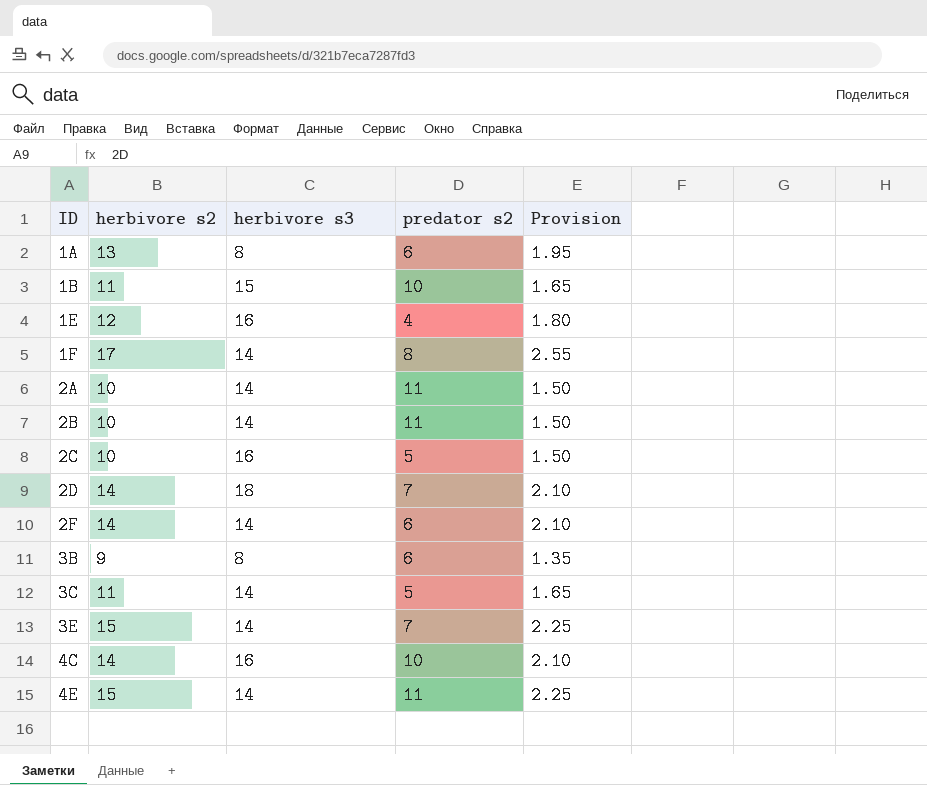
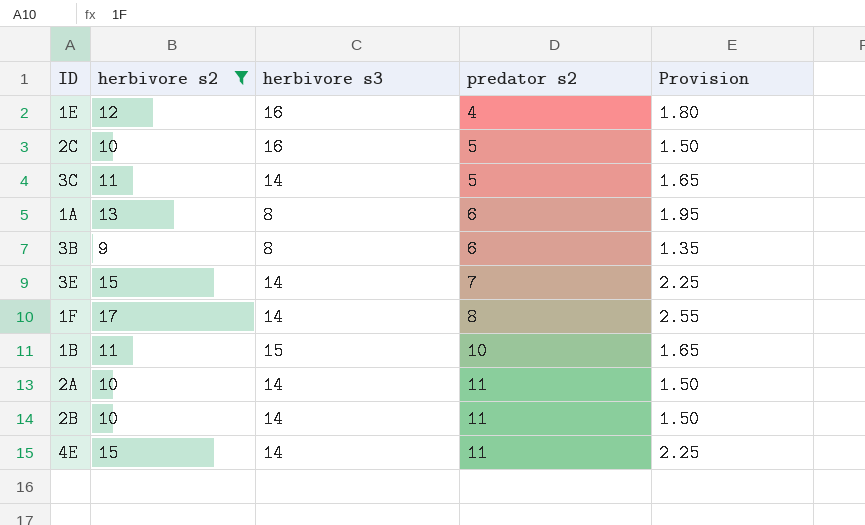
filter: none -> herbivore s2 != 14
row order: ID ascending -> predator s2 ascending

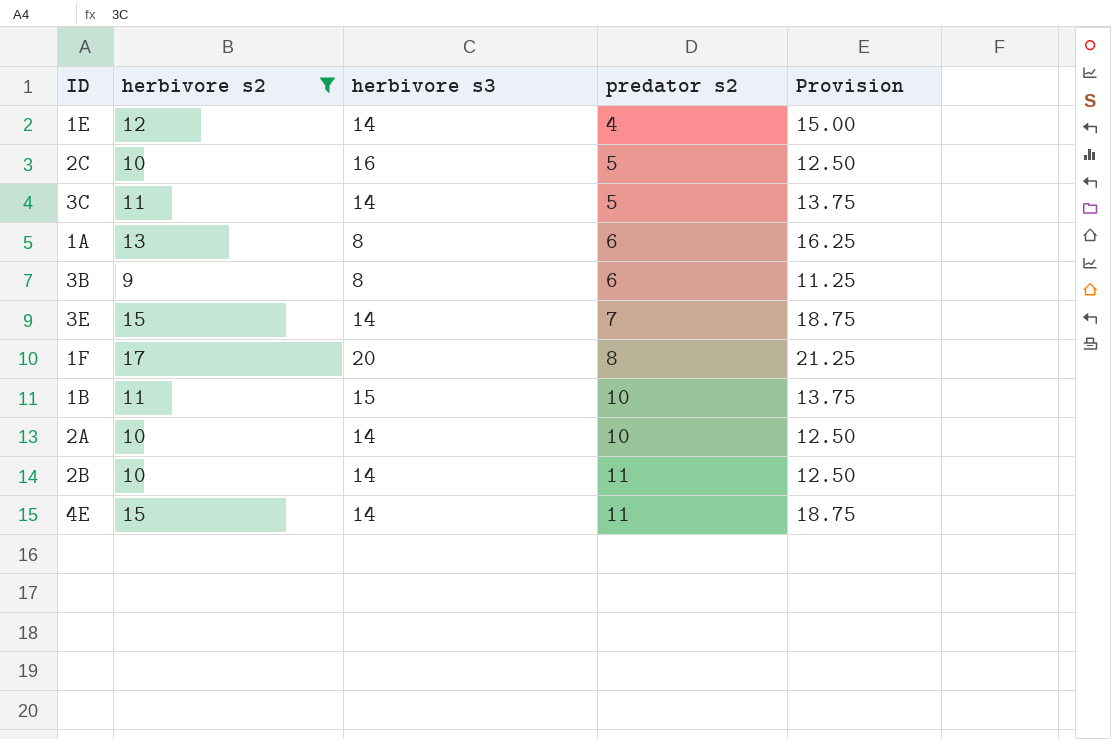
column Provision | formula: [herbivore s2] * 0.15 -> [herbivore s2] * 1.25
1E | herbivore s3: 16 -> 14
1F | herbivore s3: 14 -> 20
2A | predator s2: 11 -> 10

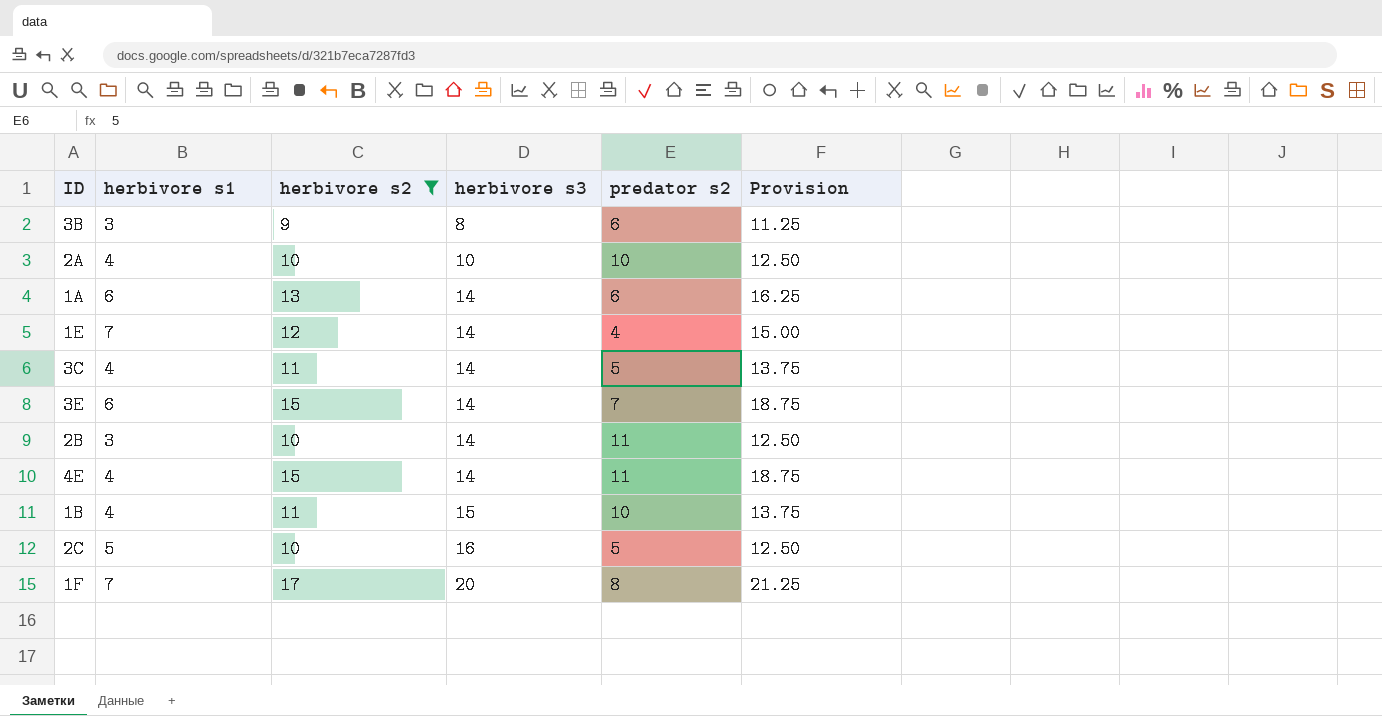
row order: predator s2 ascending -> herbivore s3 ascending
column herbivore s1 | position: none -> 2
2A | herbivore s3: 14 -> 10
1A | herbivore s3: 8 -> 14

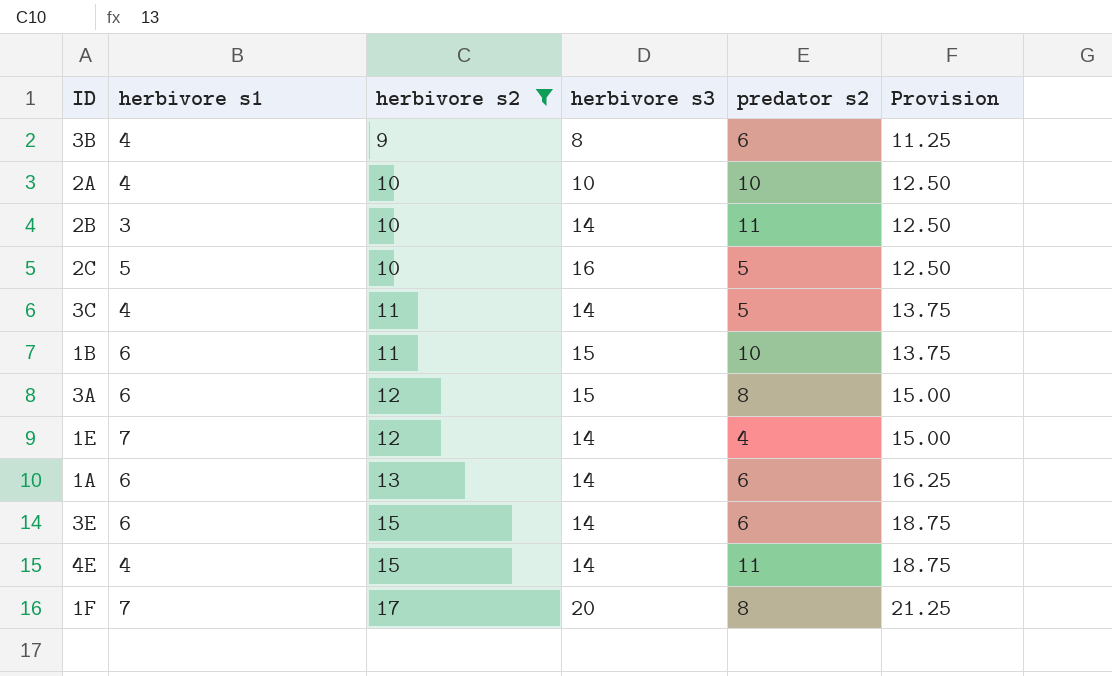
row order: herbivore s3 ascending -> herbivore s2 ascending
3B | herbivore s1: 3 -> 4
1B | herbivore s1: 4 -> 6
row 3A: none -> 6 | 12 | 15 | 8 | 15.00
3E | predator s2: 7 -> 6

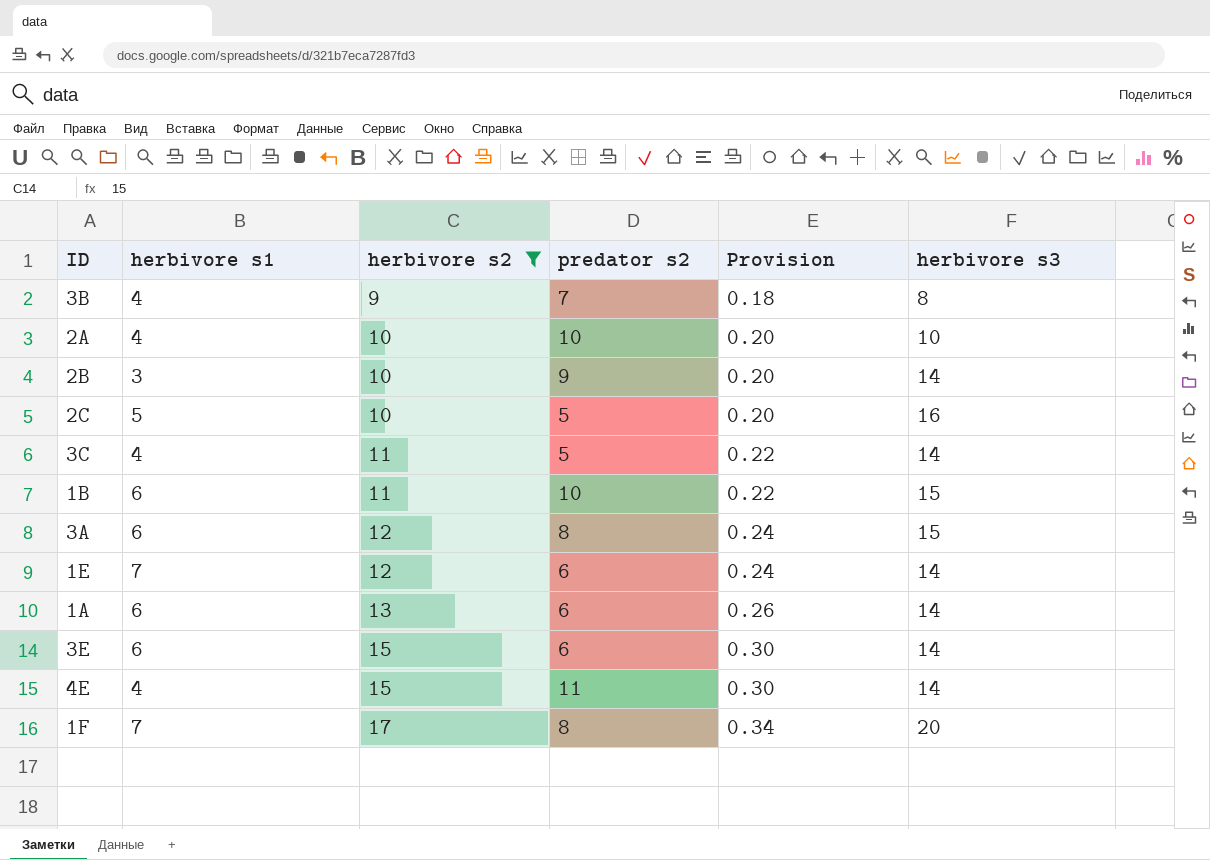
column Provision | formula: [herbivore s2] * 1.25 -> [herbivore s2] * 0.02
column herbivore s3 | position: 4 -> 6
3B | predator s2: 6 -> 7
2B | predator s2: 11 -> 9
1E | predator s2: 4 -> 6

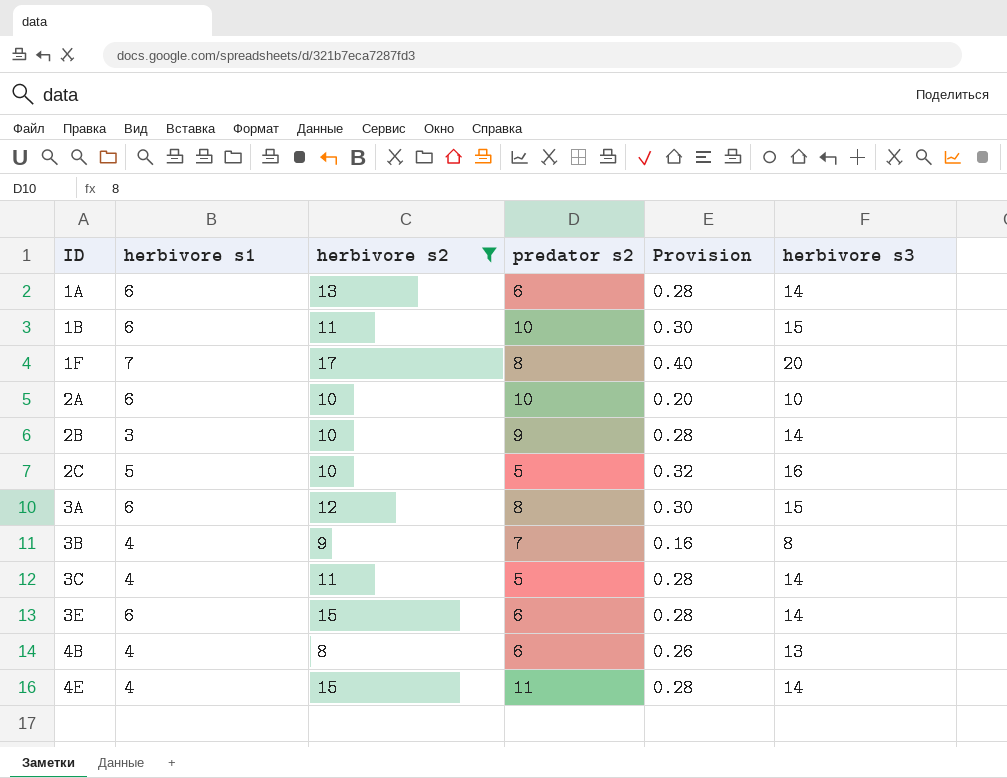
row order: herbivore s2 ascending -> ID ascending
column Provision | formula: [herbivore s2] * 0.02 -> [herbivore s3] * 0.02
row 1E: 7 | 12 | 6 | 0.24 | 14 -> none
2A | herbivore s1: 4 -> 6
row 4B: none -> 4 | 8 | 6 | 0.26 | 13

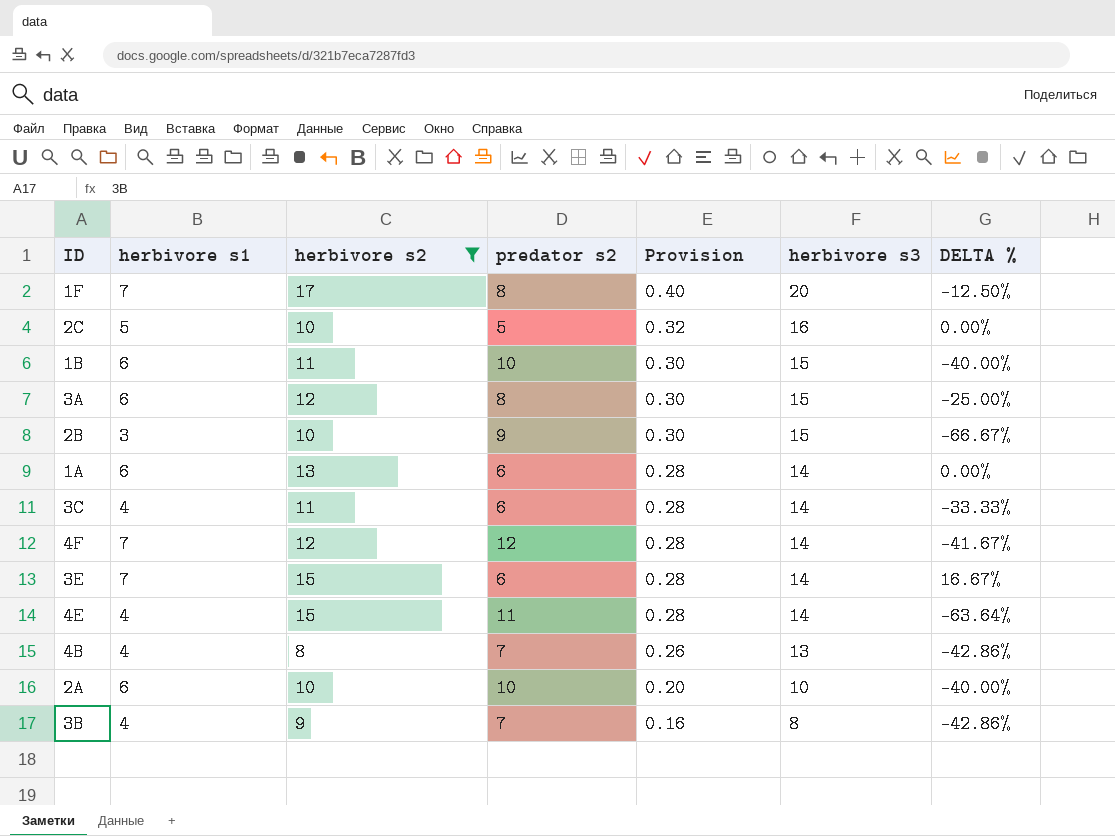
row order: ID ascending -> Provision descending
column DELTA % | formula: none -> ([herbivore s1] - [predator s2]) / [predator s2]
2B | Provision: 0.28 -> 0.30
2B | herbivore s3: 14 -> 15
3C | predator s2: 5 -> 6
row 4F: none -> 7 | 12 | 12 | 0.28 | 14 | -41.67%
3E | herbivore s1: 6 -> 7
4B | predator s2: 6 -> 7

